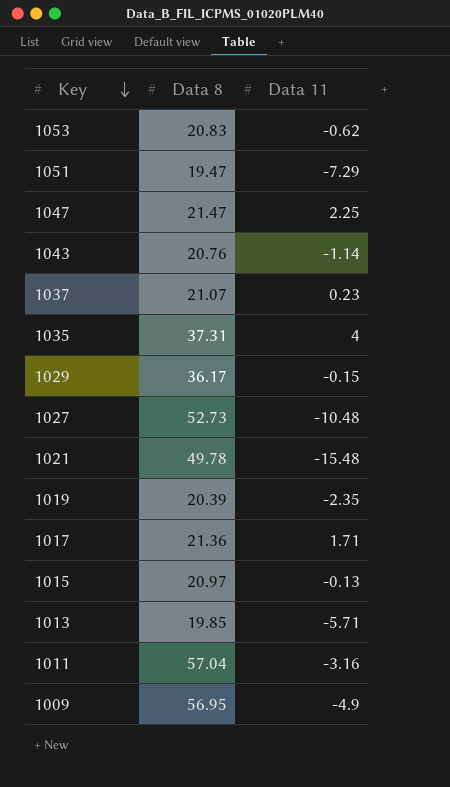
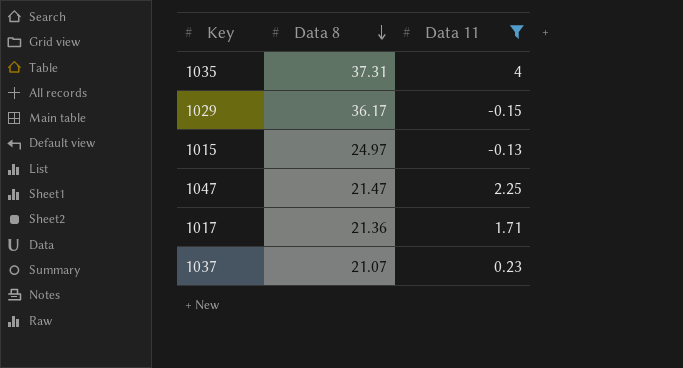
filter: none -> Data 11 >= -0.15
row order: Key descending -> Data 8 descending
1015 | Data 8: 20.97 -> 24.97

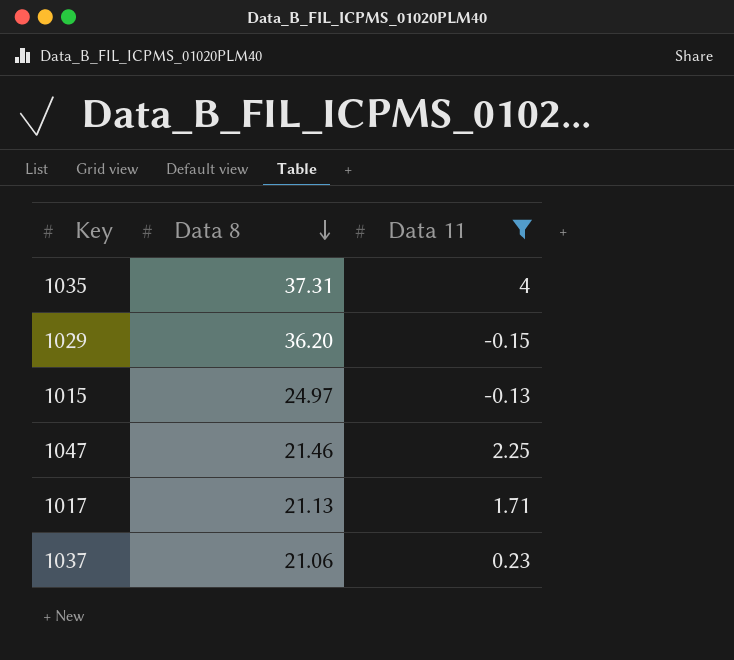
1029 | Data 8: 36.17 -> 36.20
1047 | Data 8: 21.47 -> 21.46
1017 | Data 8: 21.36 -> 21.13
1037 | Data 8: 21.07 -> 21.06

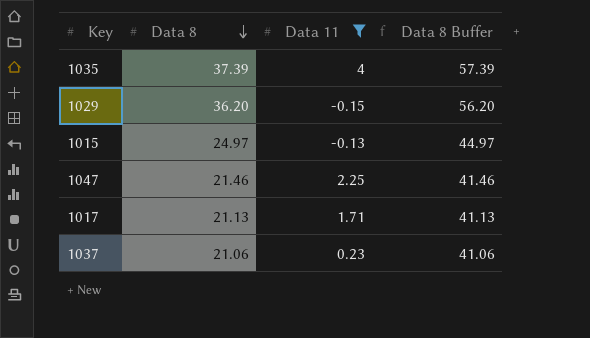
column Data 8 Buffer | formula: none -> [Data 8] + 20
1035 | Data 8: 37.31 -> 37.39

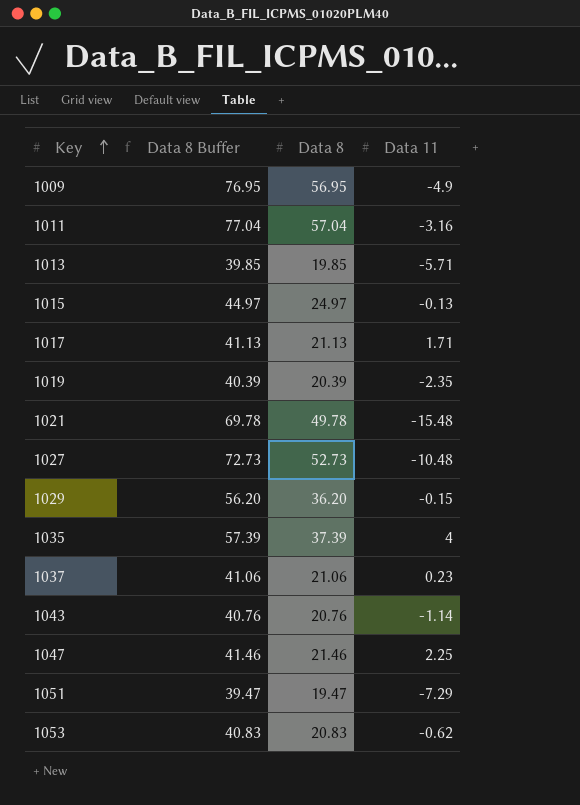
filter: Data 11 >= -0.15 -> none
row order: Data 8 descending -> Key ascending
column Data 8 Buffer | position: 4 -> 2

